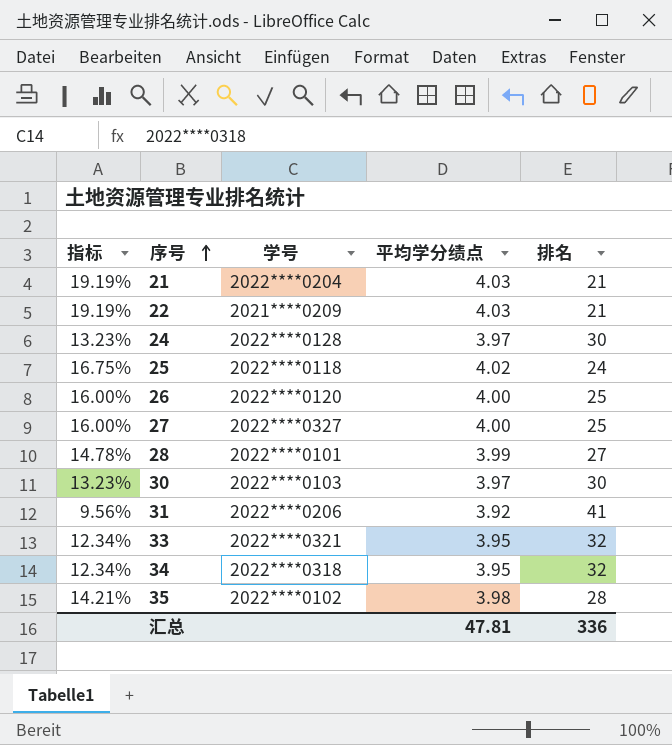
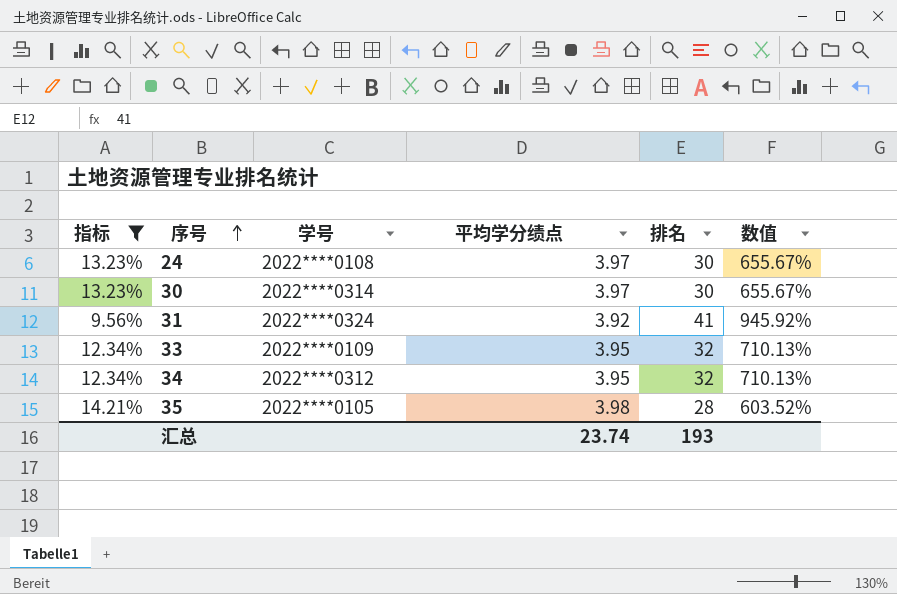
filter: none -> 指标 <= 14.21%
column 数值 | formula: none -> ([排名] - [平均学分绩点]) / [平均学分绩点]
24 | 学号: 2022****0128 -> 2022****0108
30 | 学号: 2022****0103 -> 2022****0314
31 | 学号: 2022****0206 -> 2022****0324
33 | 学号: 2022****0321 -> 2022****0109
34 | 学号: 2022****0318 -> 2022****0312
35 | 学号: 2022****0102 -> 2022****0105
汇总 | 平均学分绩点: 47.81 -> 23.74
汇总 | 排名: 336 -> 193

